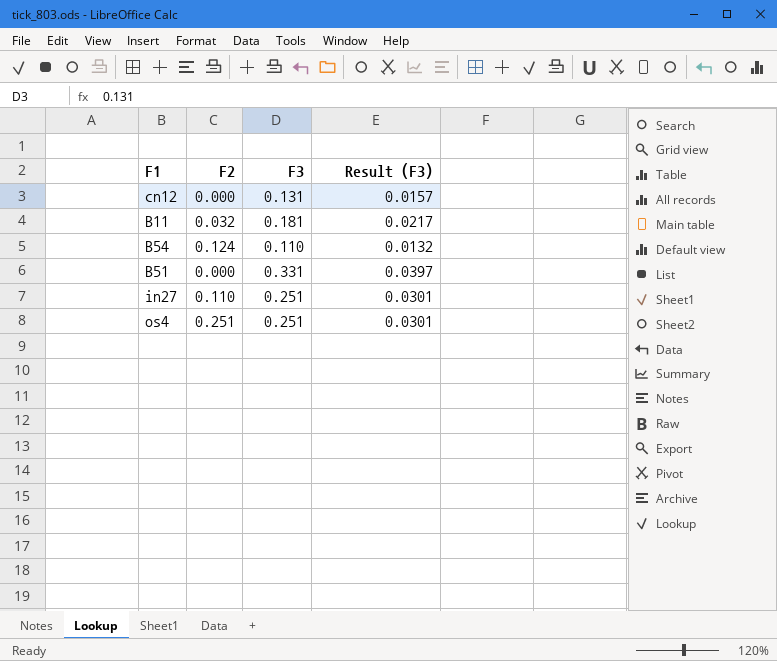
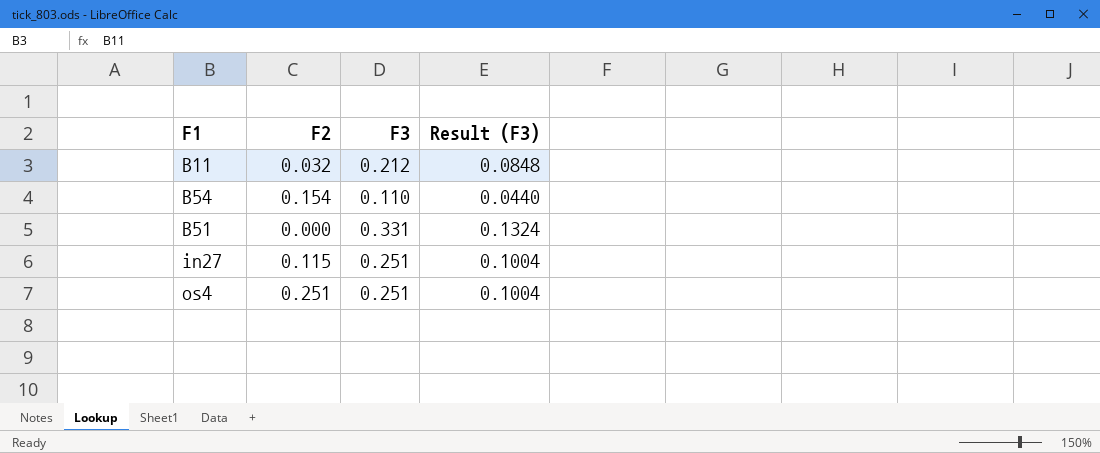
column Result (F3) | formula: [F3] * 0.12 -> [F3] * 0.4
row cn12: 0.000 | 0.131 | 0.0157 -> none
B11 | F3: 0.181 -> 0.212
B54 | F2: 0.124 -> 0.154
in27 | F2: 0.110 -> 0.115

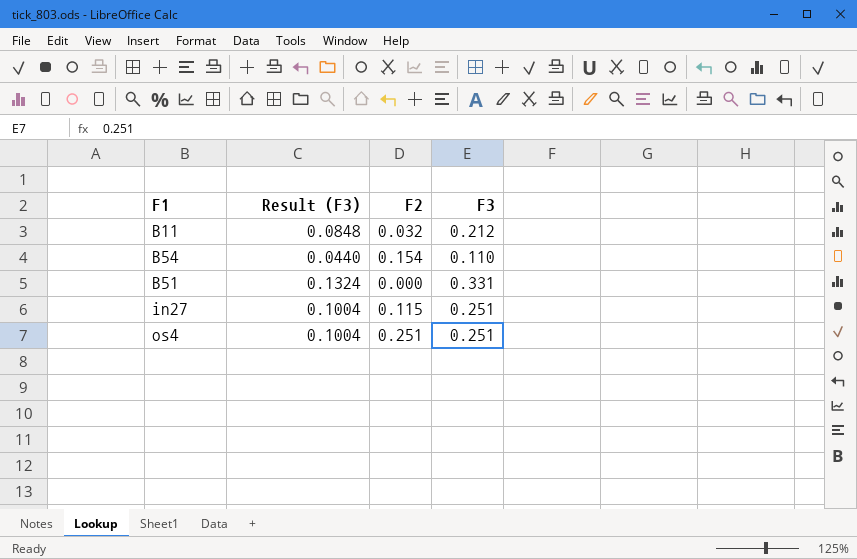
column Result (F3) | position: 4 -> 2

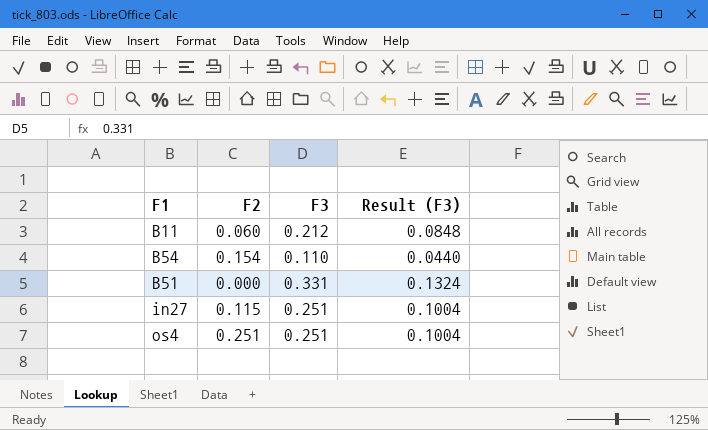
column Result (F3) | position: 2 -> 4
B11 | F2: 0.032 -> 0.060

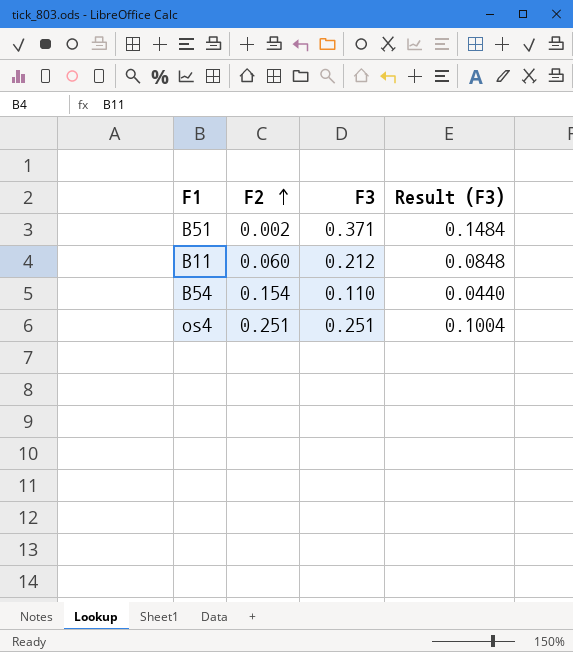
row order: none -> F2 ascending
row in27: 0.115 | 0.251 | 0.1004 -> none
B51 | F2: 0.000 -> 0.002
B51 | F3: 0.331 -> 0.371
B51 | Result (F3): 0.1324 -> 0.1484

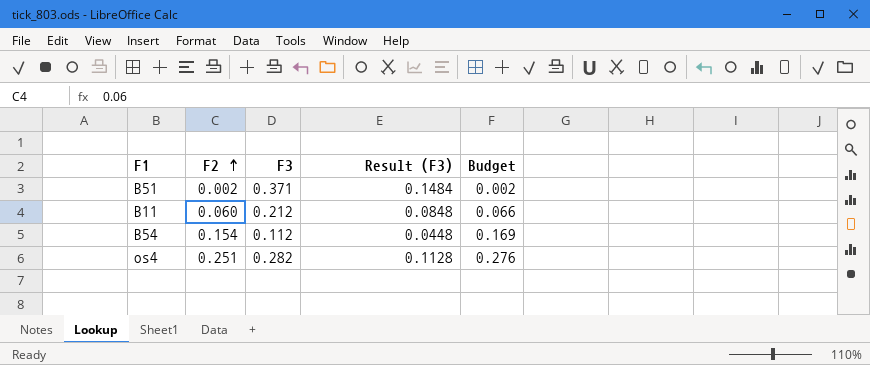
column Budget | formula: none -> [F2] * 1.1
B54 | F3: 0.110 -> 0.112
B54 | Result (F3): 0.0440 -> 0.0448
os4 | F3: 0.251 -> 0.282
os4 | Result (F3): 0.1004 -> 0.1128

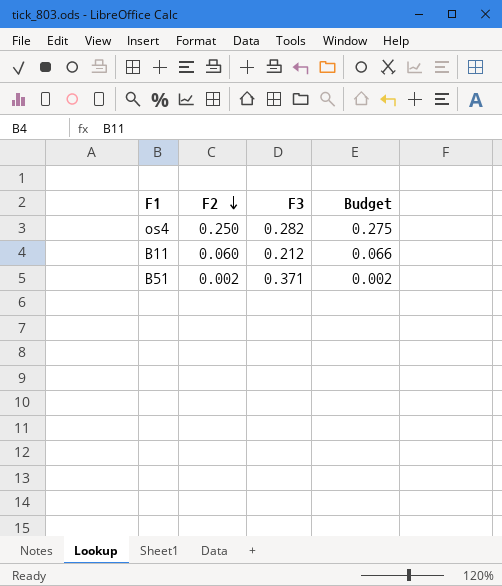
row order: F2 ascending -> F2 descending
column Result (F3) | formula: [F3] * 0.4 -> none
row B54: 0.154 | 0.112 | 0.0448 | 0.169 -> none
os4 | F2: 0.251 -> 0.250
os4 | Budget: 0.276 -> 0.275

